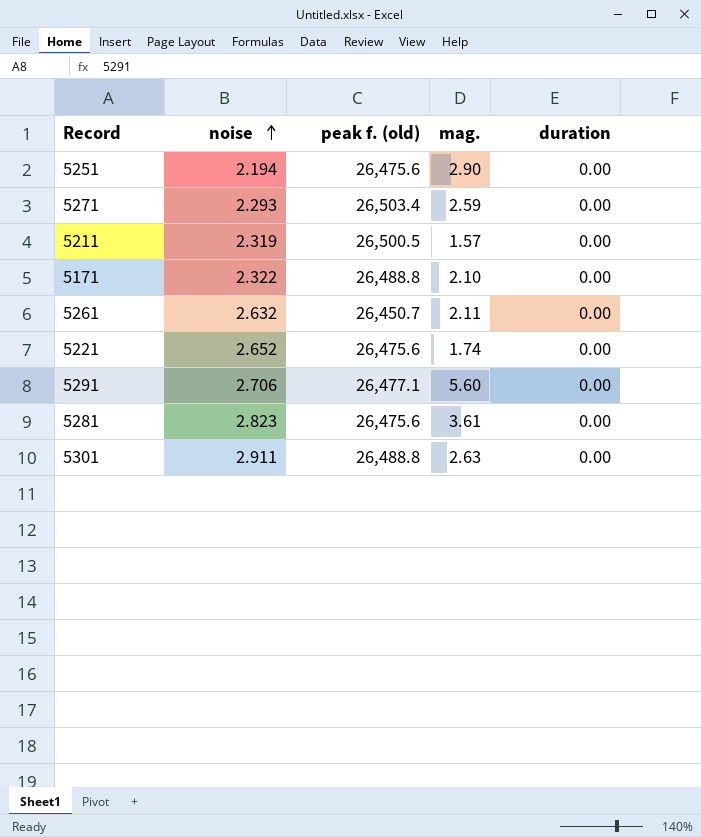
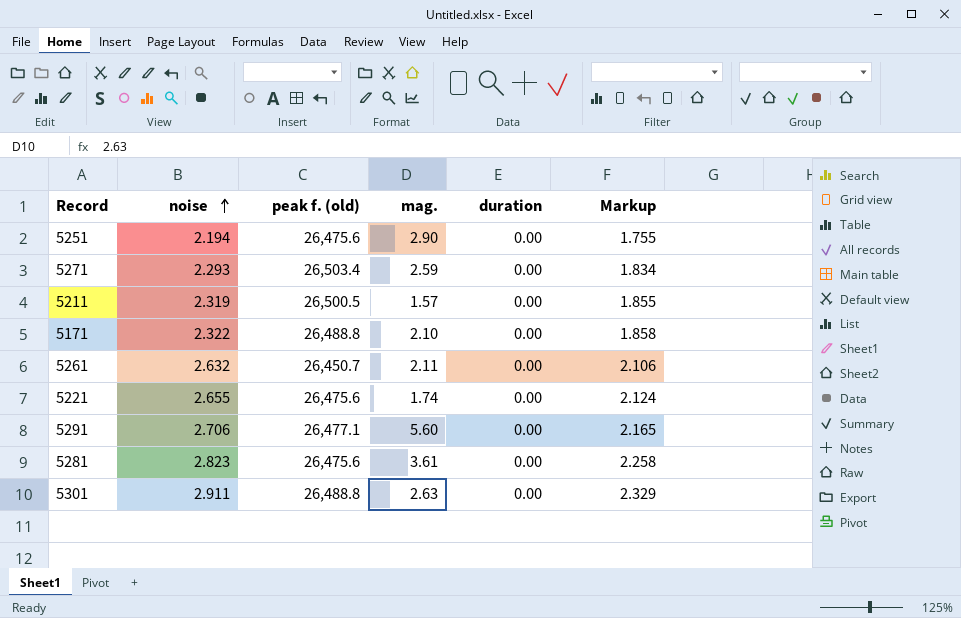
column Markup | formula: none -> [noise] * 0.8
5221 | noise: 2.652 -> 2.655

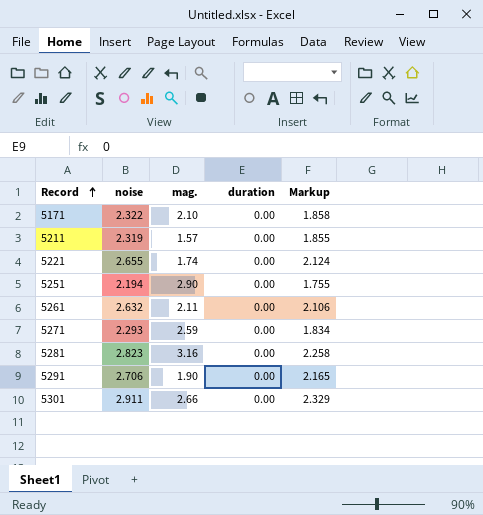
row order: noise ascending -> Record ascending
column peak f. (old) | position: 3 -> none
5281 | mag.: 3.61 -> 3.16
5291 | mag.: 5.60 -> 1.90
5301 | mag.: 2.63 -> 2.66

